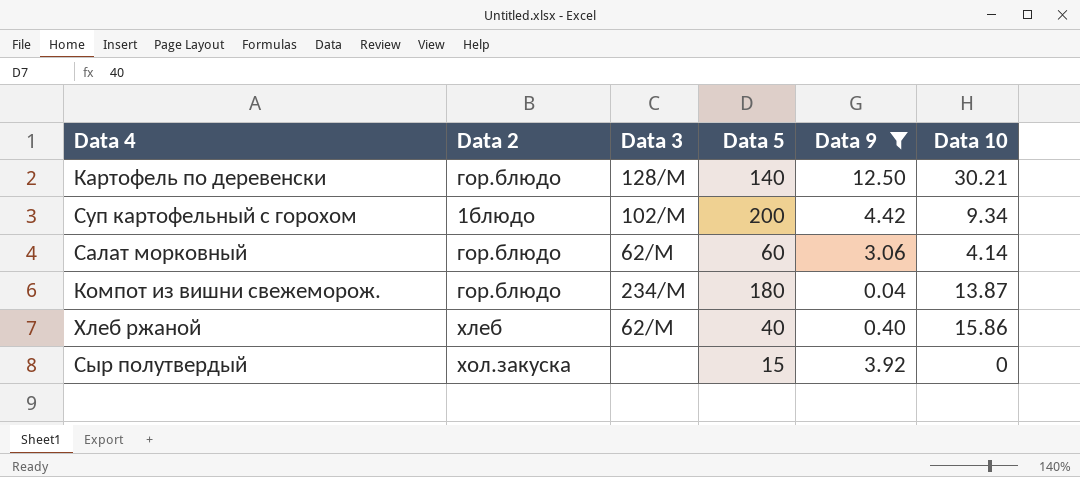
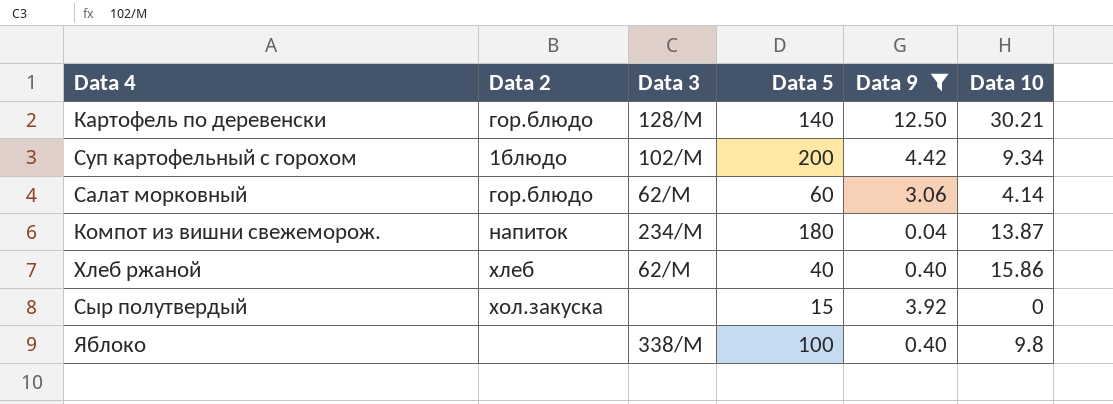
Компот из вишни свежеморож. | Data 2: гор.блюдо -> напиток
row Яблоко: none -> none | 338/М | 100 | 0.40 | 9.8

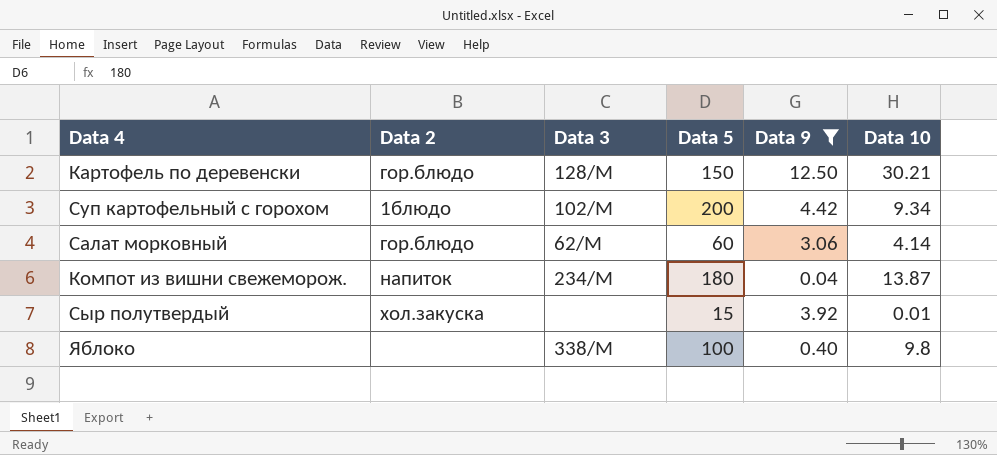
row Хлеб ржаной: хлеб | 62/М | 40 | 0.40 | 15.86 -> none
Картофель по деревенски | Data 5: 140 -> 150
Сыр полутвердый | Data 10: 0 -> 0.01

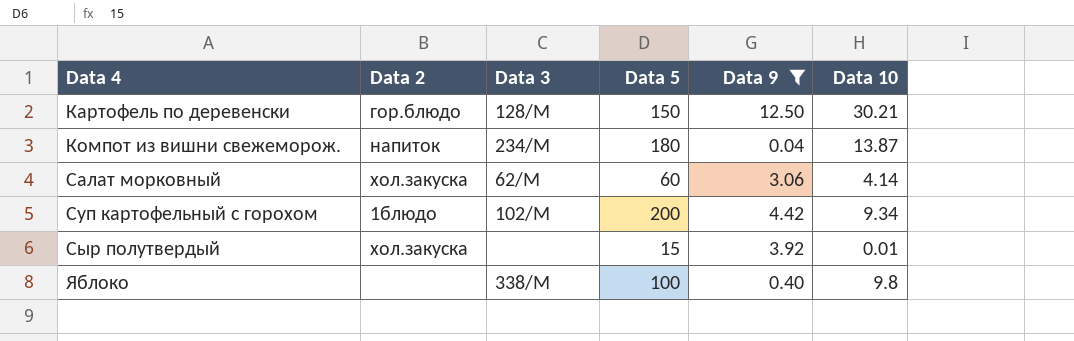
row order: none -> Data 4 ascending
Салат морковный | Data 2: гор.блюдо -> хол.закуска

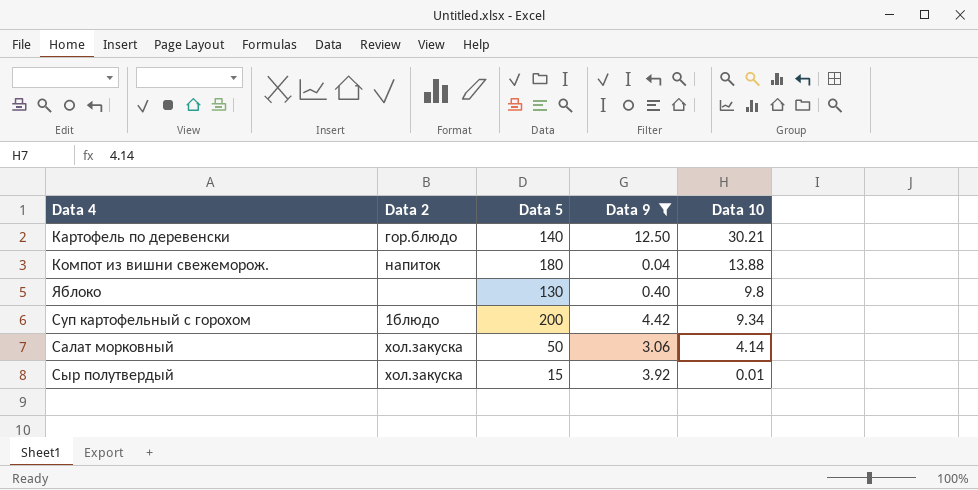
row order: Data 4 ascending -> Data 10 descending
column Data 3 | position: 3 -> none
Картофель по деревенски | Data 5: 150 -> 140
Компот из вишни свежеморож. | Data 10: 13.87 -> 13.88
Яблоко | Data 5: 100 -> 130
Салат морковный | Data 5: 60 -> 50

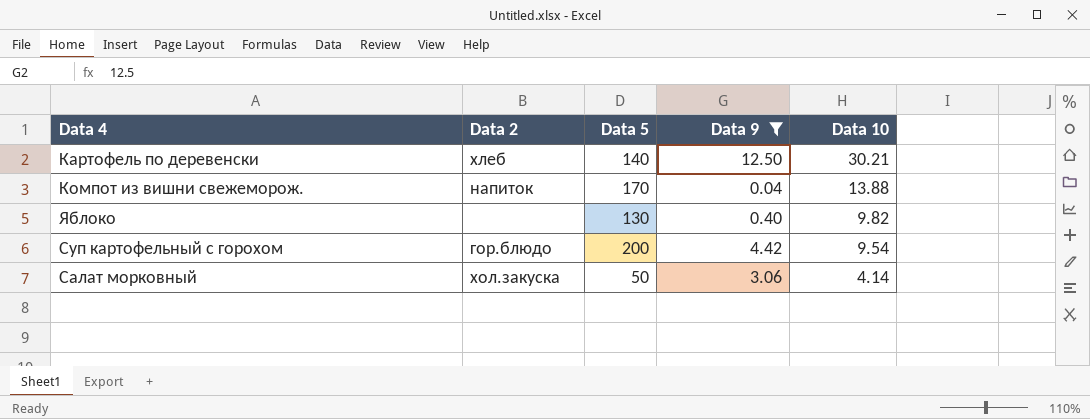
row Сыр полутвердый: хол.закуска | 15 | 3.92 | 0.01 -> none
Картофель по деревенски | Data 2: гор.блюдо -> хлеб
Компот из вишни свежеморож. | Data 5: 180 -> 170
Яблоко | Data 10: 9.8 -> 9.82
Суп картофельный с горохом | Data 2: 1блюдо -> гор.блюдо
Суп картофельный с горохом | Data 10: 9.34 -> 9.54

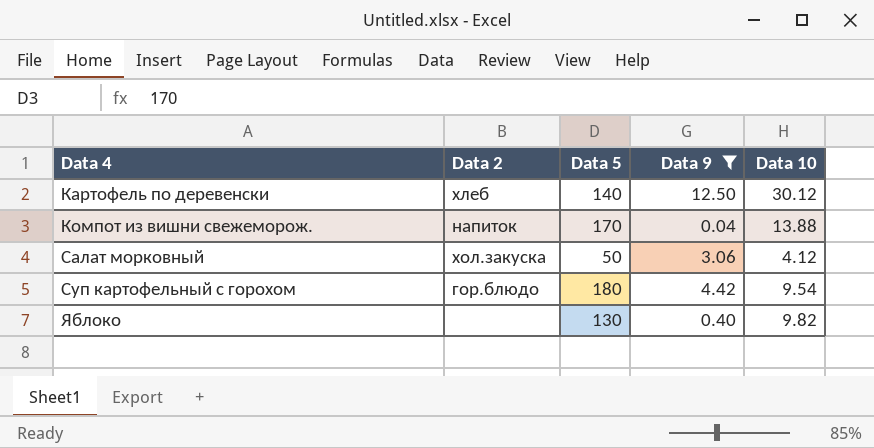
row order: Data 10 descending -> Data 4 ascending
Картофель по деревенски | Data 10: 30.21 -> 30.12
Салат морковный | Data 10: 4.14 -> 4.12
Суп картофельный с горохом | Data 5: 200 -> 180

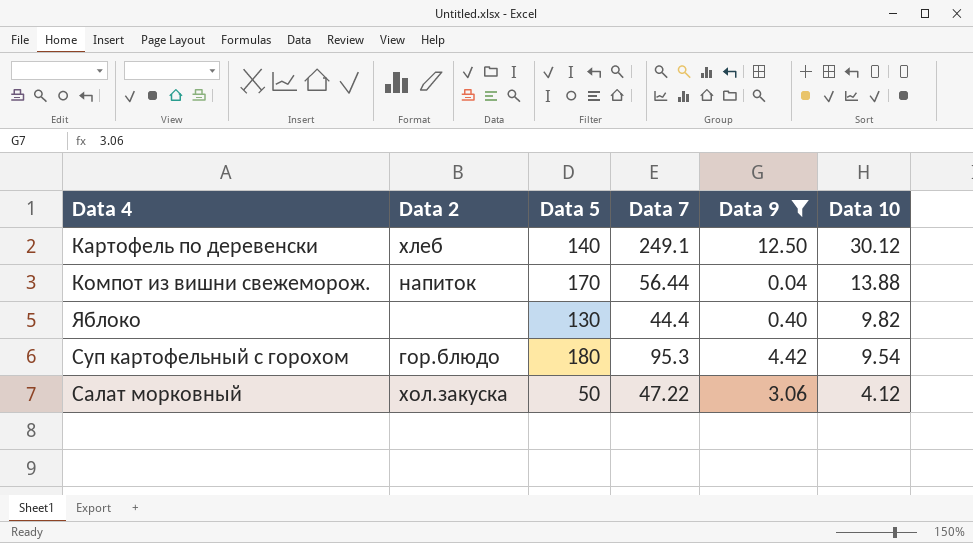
row order: Data 4 ascending -> Data 10 descending
column Data 7 | position: none -> 4

